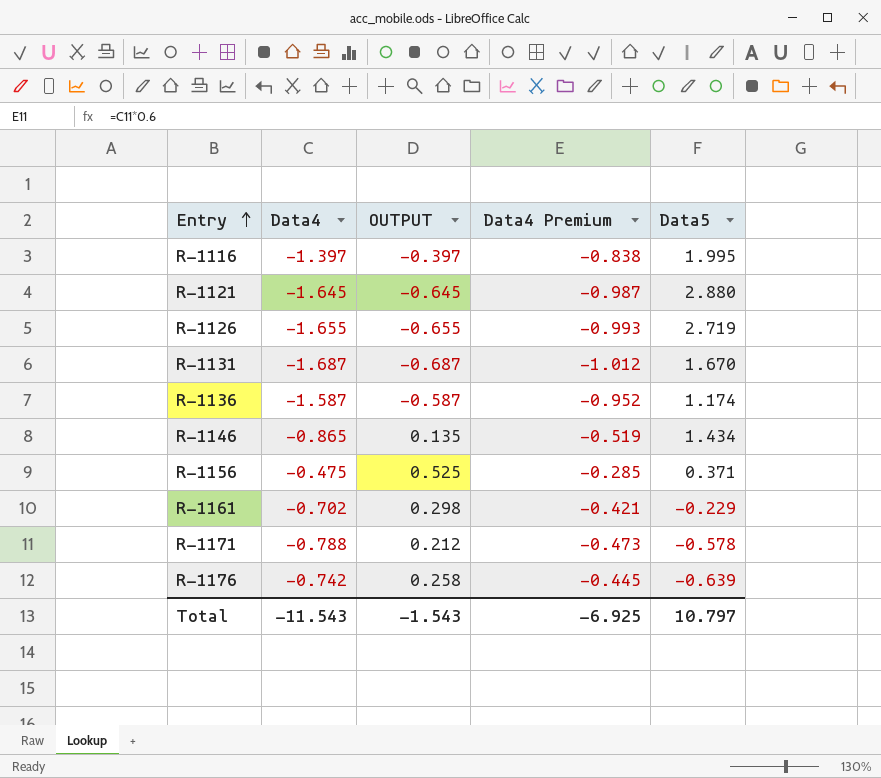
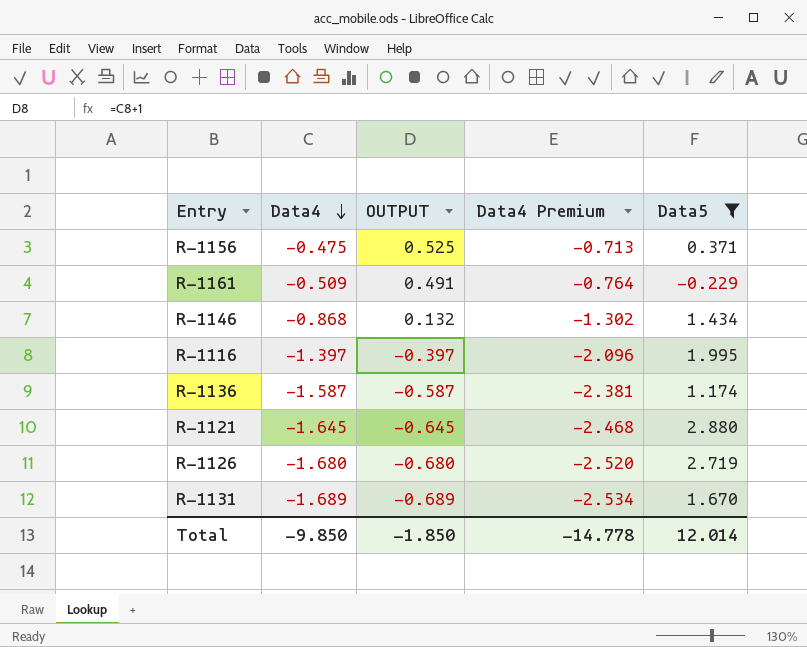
filter: none -> Data5 >= -0.229
row order: Entry ascending -> Data4 descending
column Data4 Premium | formula: [Data4] * 0.6 -> [Data4] * 1.5
R-1161 | Data4: -0.702 -> -0.509
R-1161 | OUTPUT: 0.298 -> 0.491
R-1146 | Data4: -0.865 -> -0.868
R-1146 | OUTPUT: 0.135 -> 0.132
R-1126 | Data4: -1.655 -> -1.680
R-1126 | OUTPUT: -0.655 -> -0.680
R-1131 | Data4: -1.687 -> -1.689
R-1131 | OUTPUT: -0.687 -> -0.689
Total | Data4: -11.543 -> -9.850
Total | OUTPUT: -1.543 -> -1.850
Total | Data4 Premium: -6.925 -> -14.778
Total | Data5: 10.797 -> 12.014

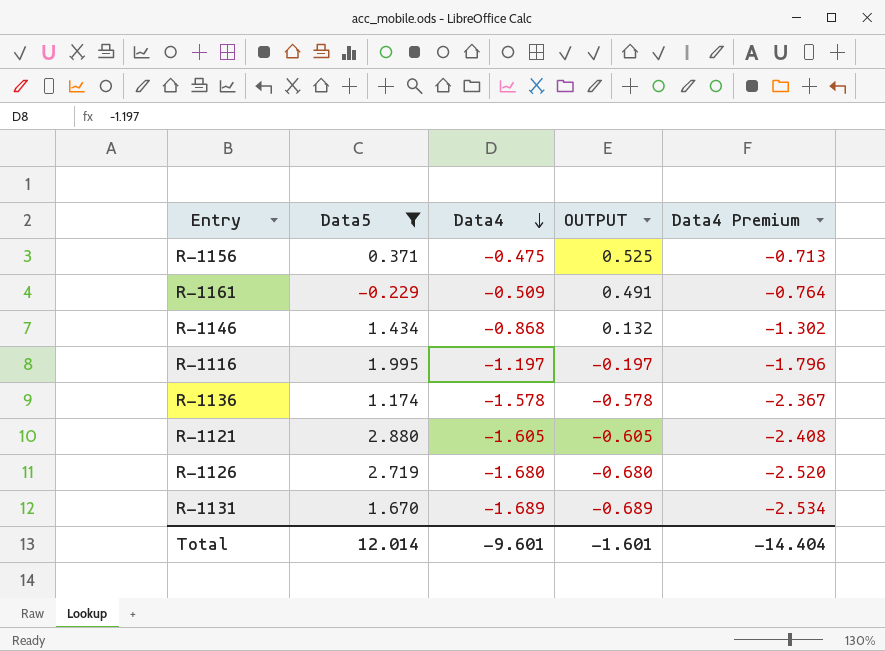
column Data5 | position: 5 -> 2
R-1116 | Data4: -1.397 -> -1.197
R-1116 | OUTPUT: -0.397 -> -0.197
R-1116 | Data4 Premium: -2.096 -> -1.796
R-1136 | Data4: -1.587 -> -1.578
R-1136 | OUTPUT: -0.587 -> -0.578
R-1136 | Data4 Premium: -2.381 -> -2.367
R-1121 | Data4: -1.645 -> -1.605
R-1121 | OUTPUT: -0.645 -> -0.605
R-1121 | Data4 Premium: -2.468 -> -2.408
Total | Data4: -9.850 -> -9.601
Total | OUTPUT: -1.850 -> -1.601
Total | Data4 Premium: -14.778 -> -14.404

